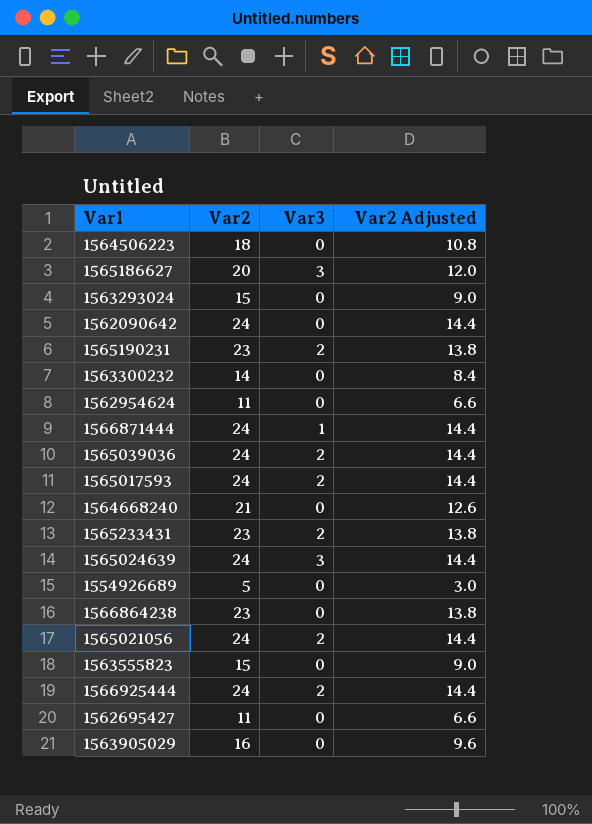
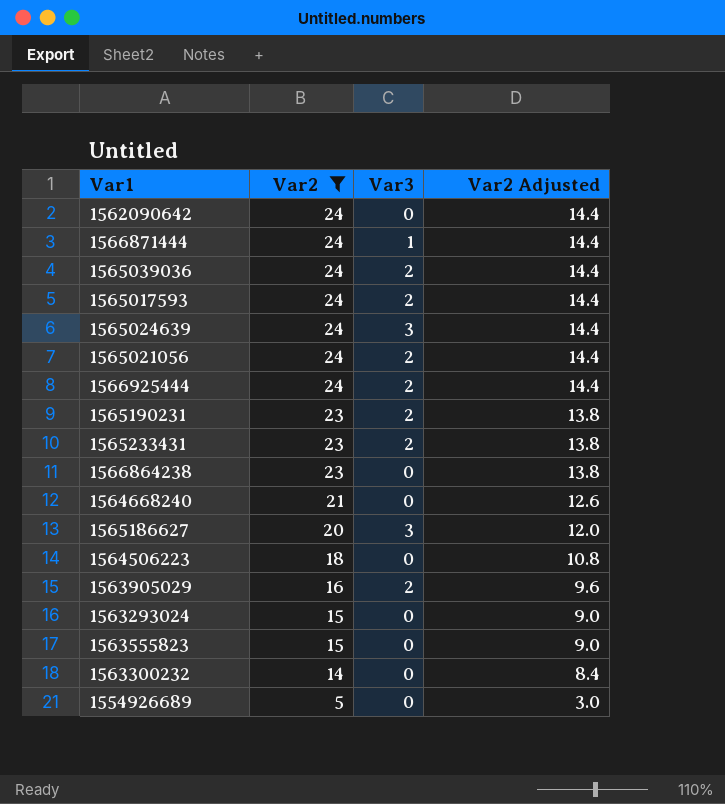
filter: none -> Var2 != 11
row order: none -> Var2 descending
1563905029 | Var3: 0 -> 2

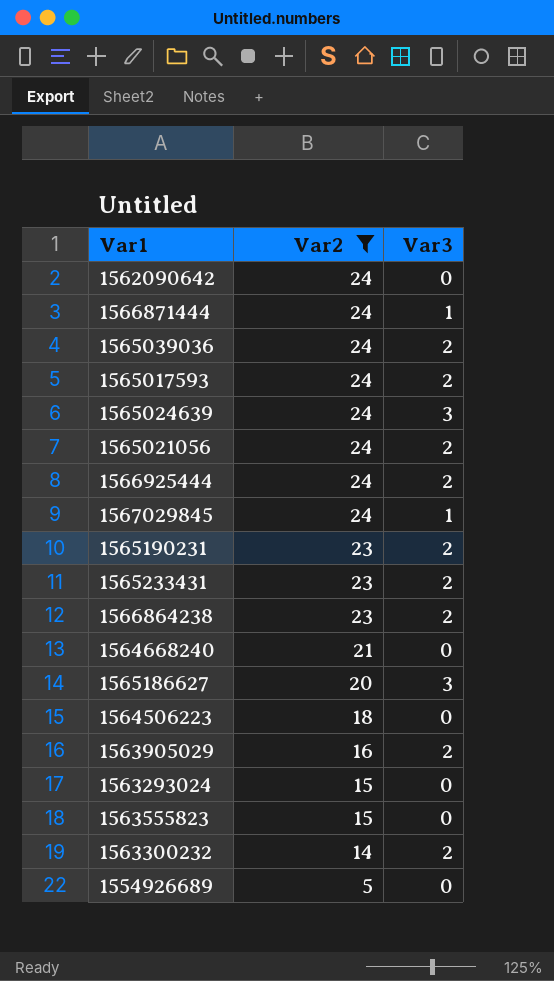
column Var2 Adjusted | formula: [Var2] * 0.6 -> none
row 1567029845: none -> 24 | 1
1566864238 | Var3: 0 -> 2
1563300232 | Var3: 0 -> 2

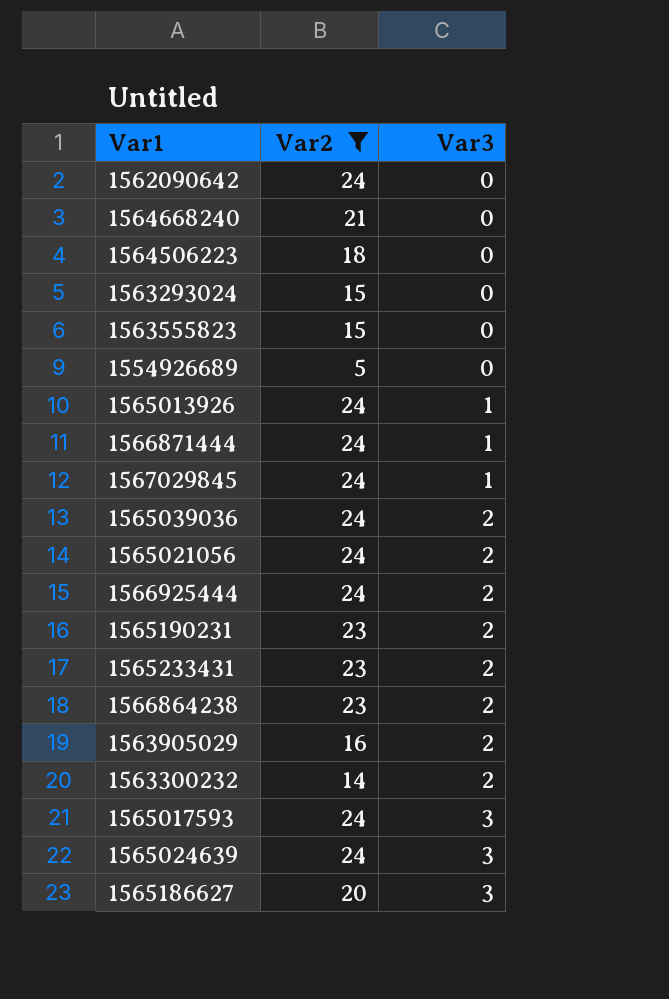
row order: Var2 descending -> Var3 ascending
row 1565013926: none -> 24 | 1
1565017593 | Var3: 2 -> 3

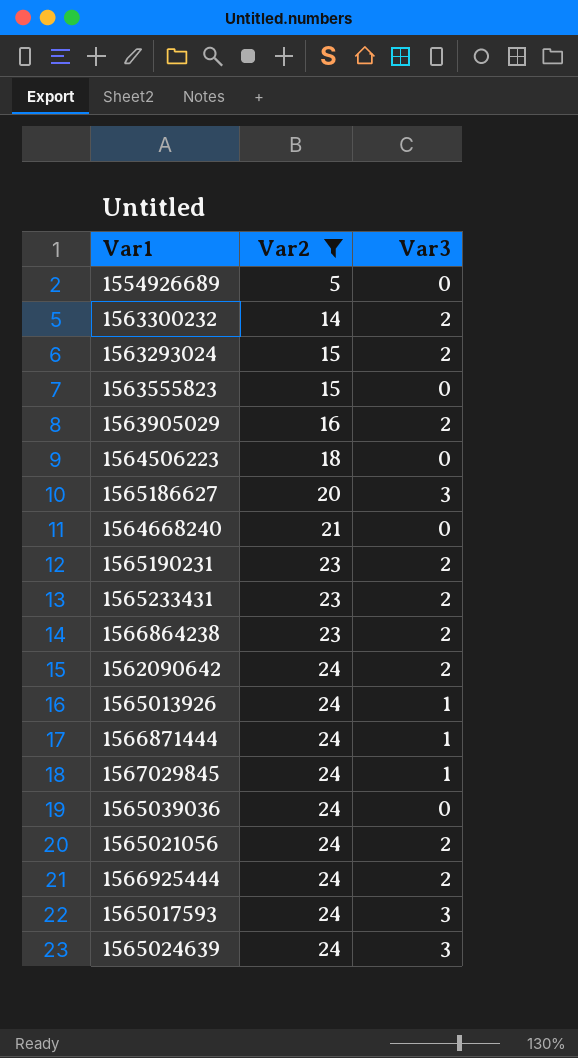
row order: Var3 ascending -> Var2 ascending
1563293024 | Var3: 0 -> 2
1562090642 | Var3: 0 -> 2
1565039036 | Var3: 2 -> 0

